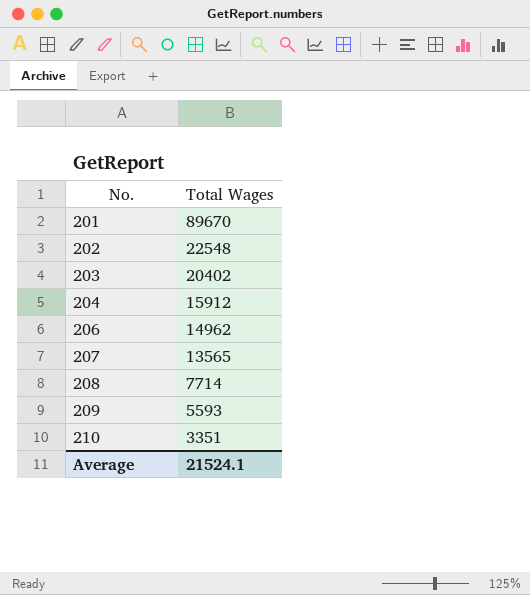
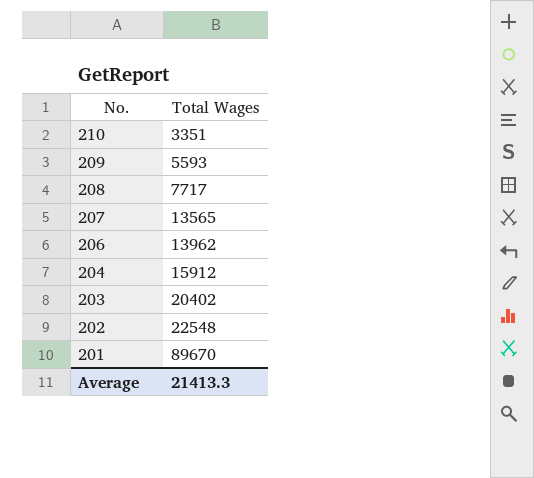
row order: No. ascending -> No. descending
208 | Total Wages: 7714 -> 7717
206 | Total Wages: 14962 -> 13962
Average | Total Wages: 21524.1 -> 21413.3

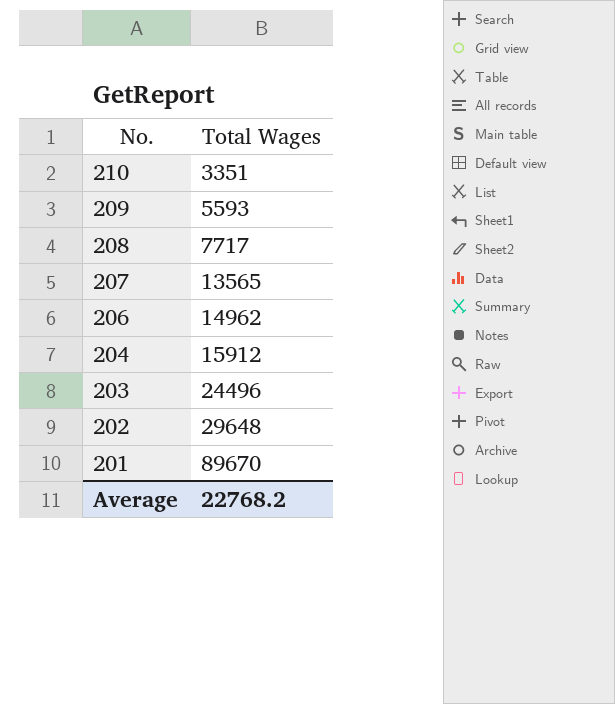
206 | Total Wages: 13962 -> 14962
203 | Total Wages: 20402 -> 24496
202 | Total Wages: 22548 -> 29648
Average | Total Wages: 21413.3 -> 22768.2

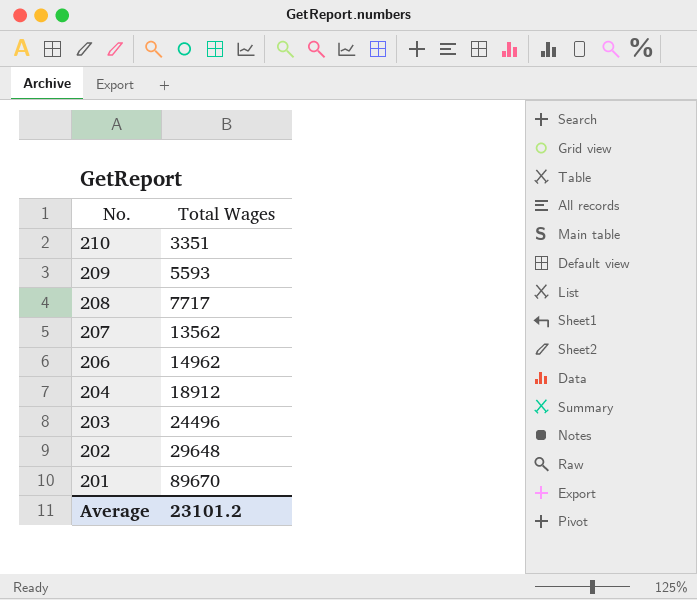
207 | Total Wages: 13565 -> 13562
204 | Total Wages: 15912 -> 18912
Average | Total Wages: 22768.2 -> 23101.2

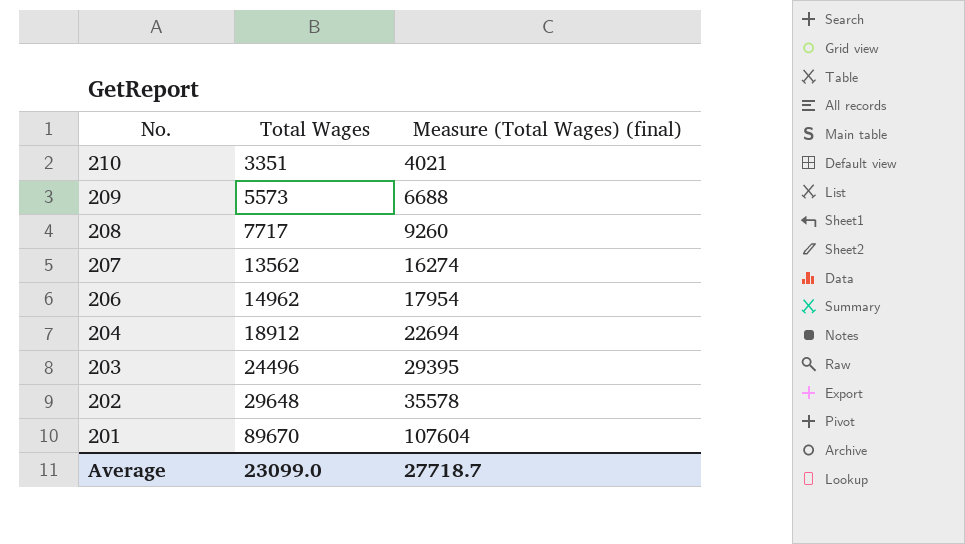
column Measure (Total Wages) (final) | formula: none -> [Total Wages] * 1.2
209 | Total Wages: 5593 -> 5573
Average | Total Wages: 23101.2 -> 23099.0

